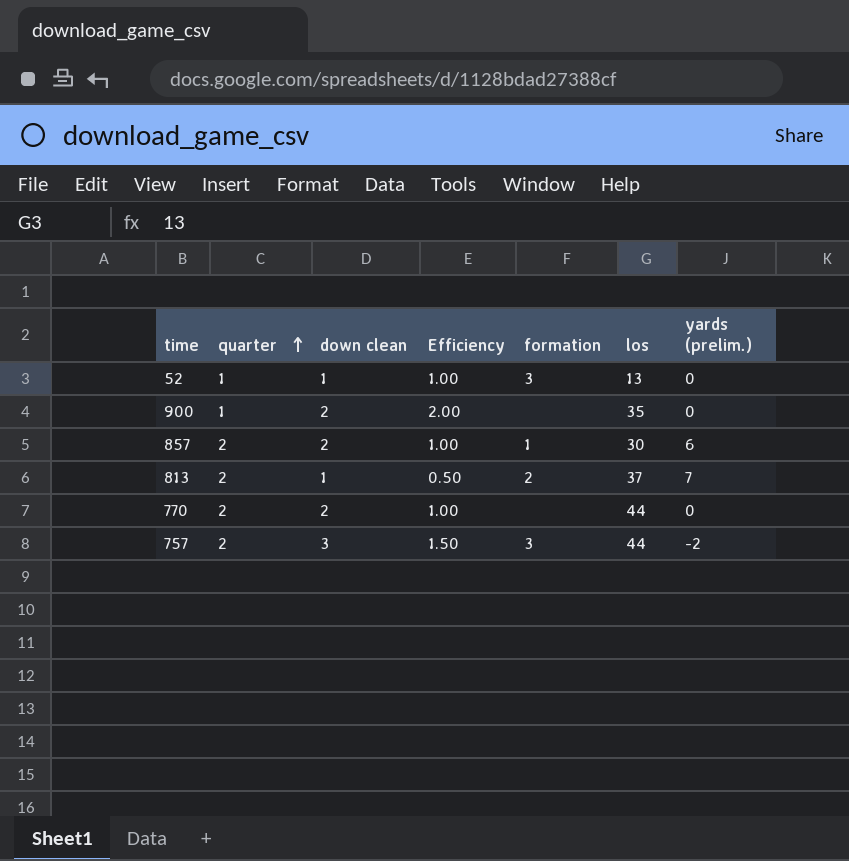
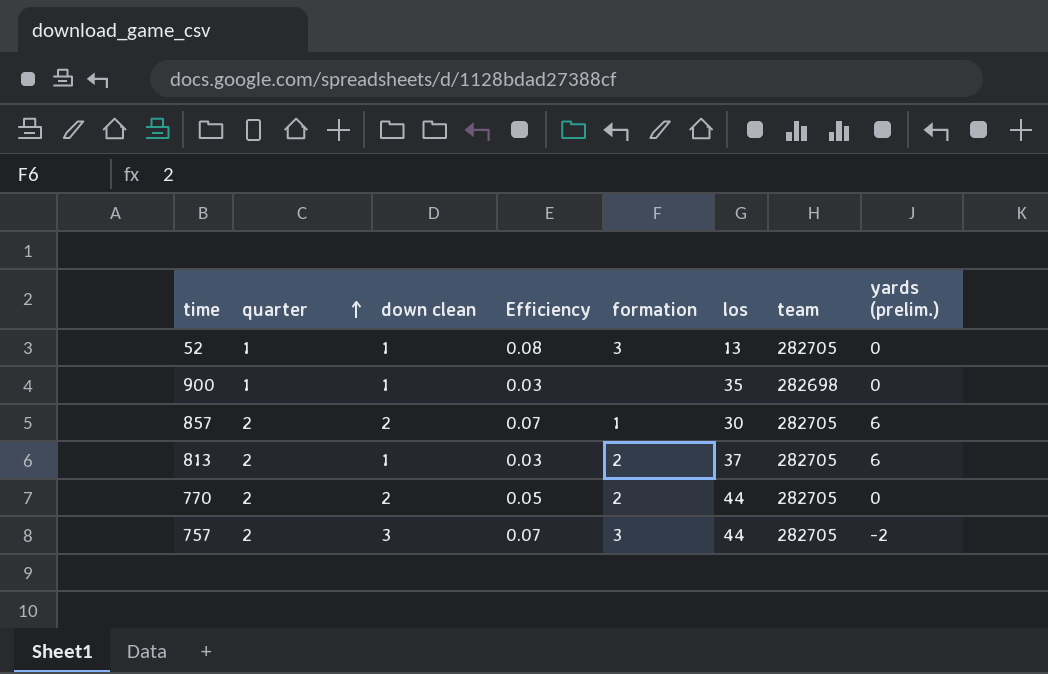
column Efficiency | formula: [down clean] / [quarter] -> [down clean] / [los]
column team | position: none -> 7
900 | down clean: 2 -> 1
813 | yards (prelim.): 7 -> 6
770 | formation: none -> 2

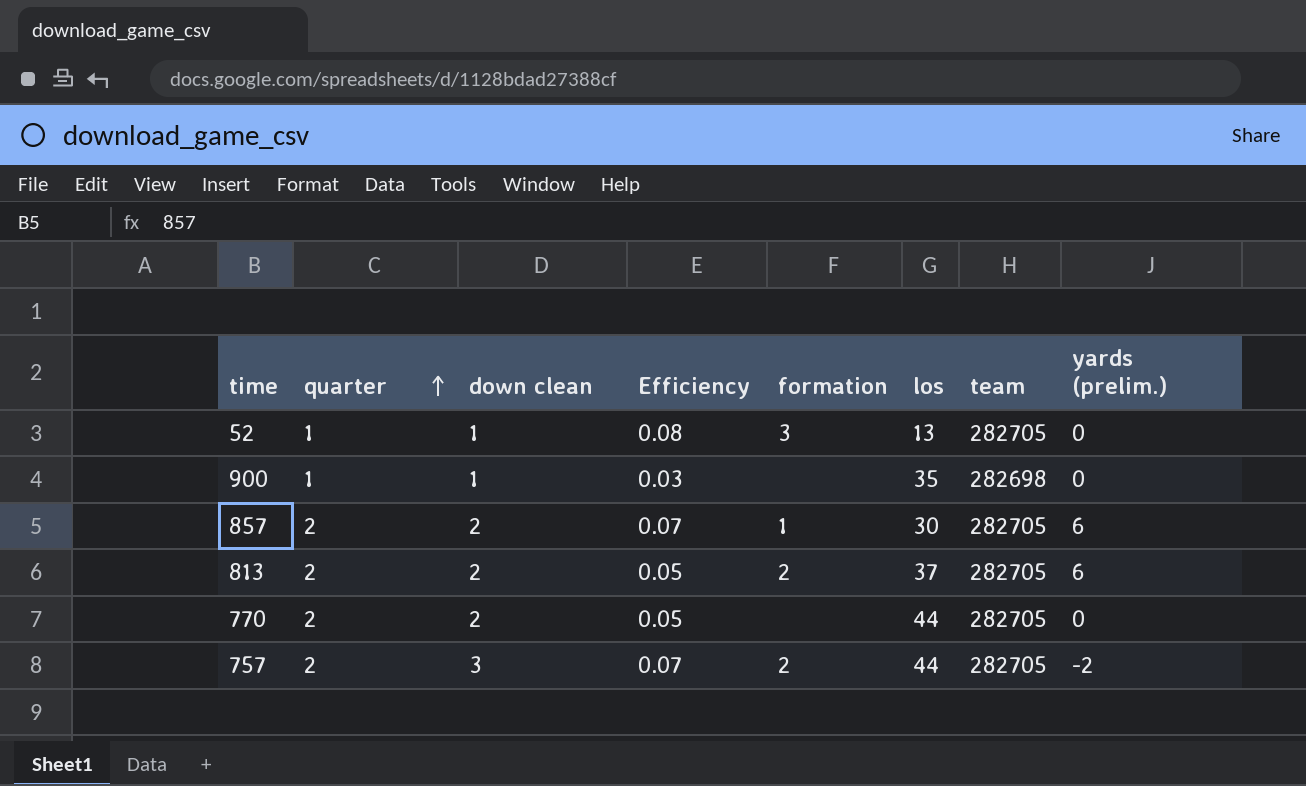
813 | down clean: 1 -> 2
813 | Efficiency: 0.03 -> 0.05
770 | formation: 2 -> none
757 | formation: 3 -> 2

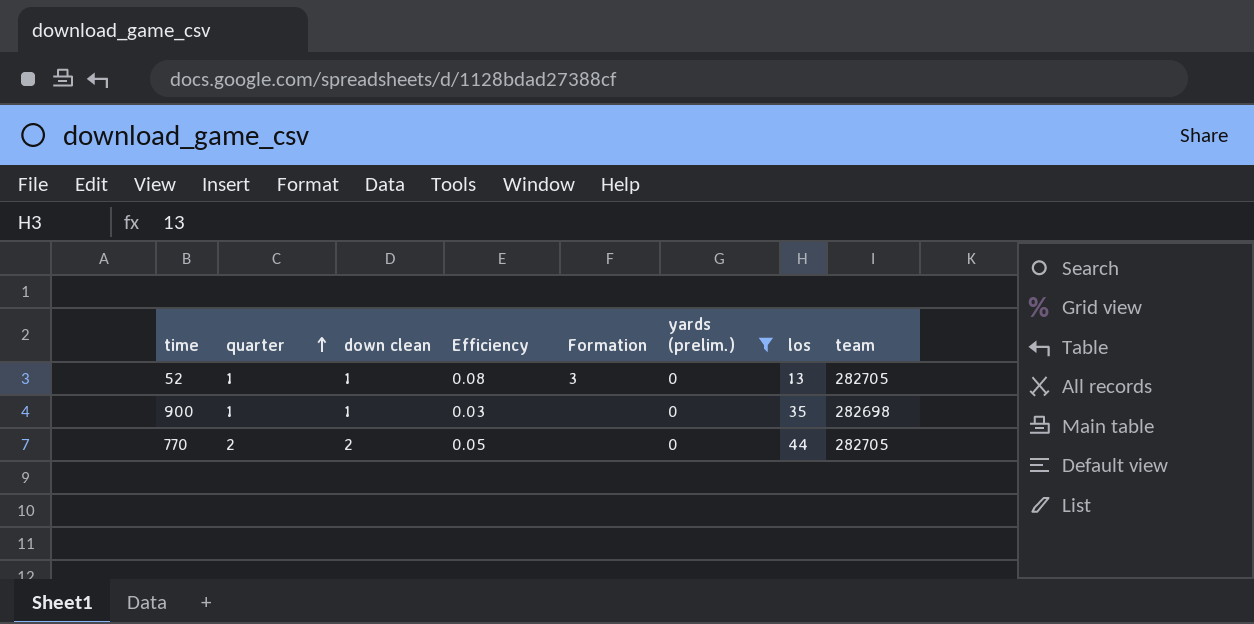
filter: none -> yards (prelim.) = 0
column name: formation -> Formation
column yards (prelim.) | position: 8 -> 6

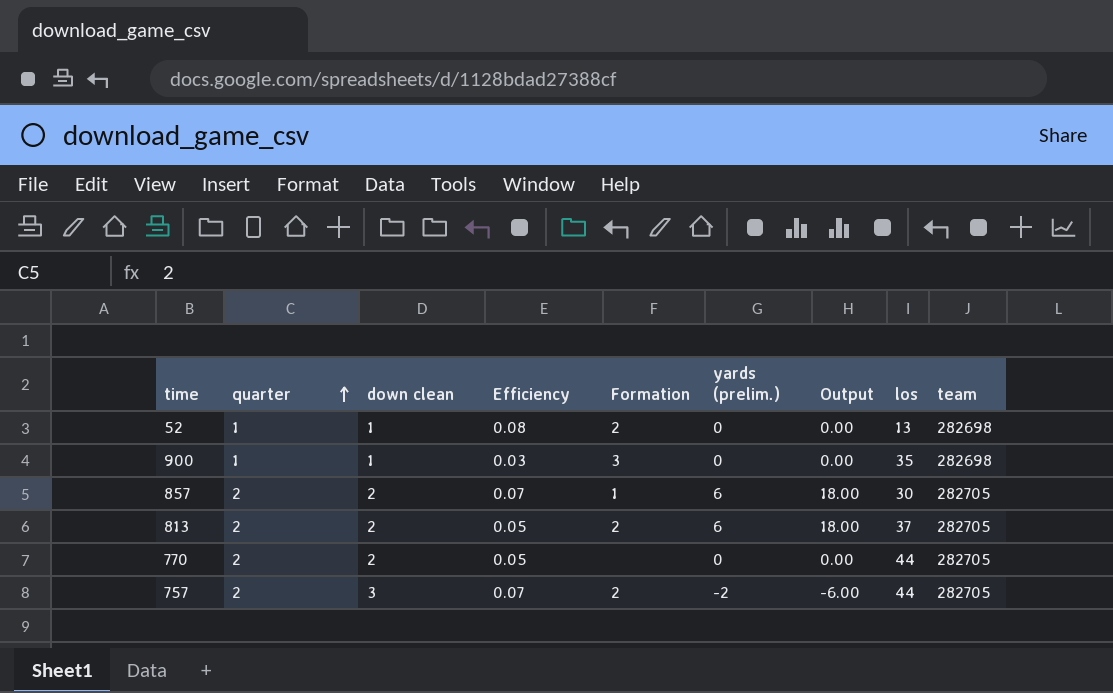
filter: yards (prelim.) = 0 -> none
column Output | formula: none -> [yards (prelim.)] * 3
52 | Formation: 3 -> 2
52 | team: 282705 -> 282698
900 | Formation: none -> 3

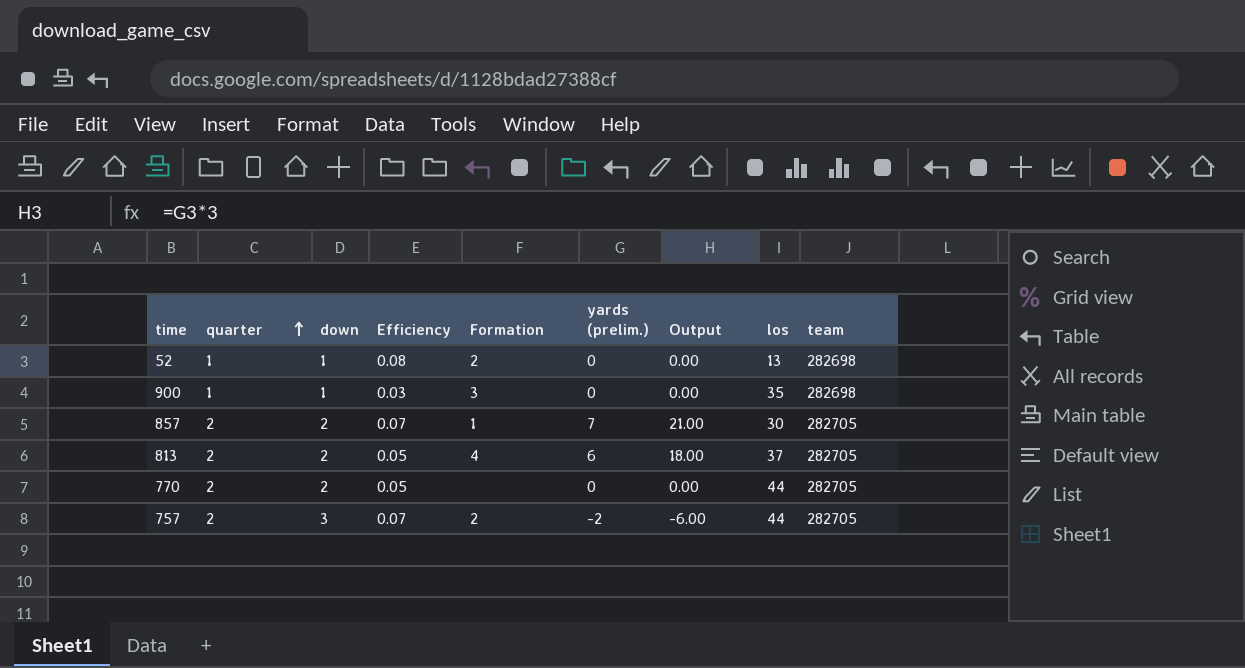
column name: down clean -> down
857 | yards (prelim.): 6 -> 7
857 | Output: 18.00 -> 21.00
813 | Formation: 2 -> 4

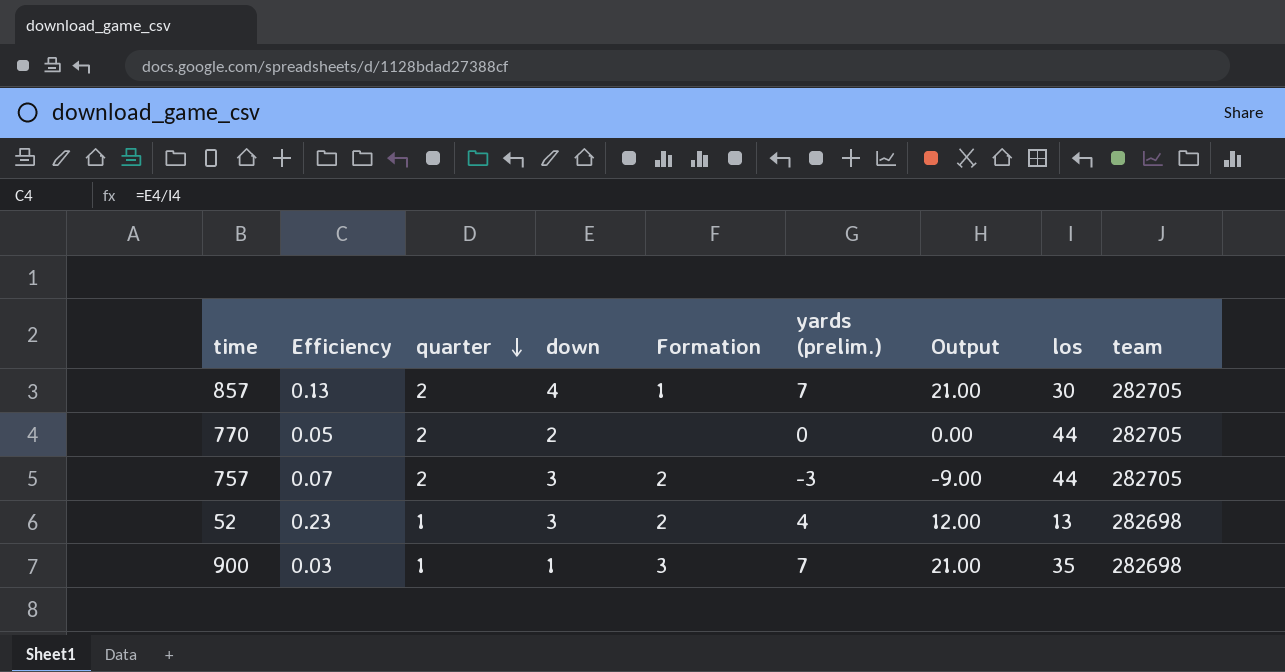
row order: quarter ascending -> quarter descending
column Efficiency | position: 4 -> 2
row 813: 2 | 2 | 0.05 | 4 | 6 | 18.00 | 37 | 282705 -> none
857 | Efficiency: 0.07 -> 0.13
857 | down: 2 -> 4
757 | yards (prelim.): -2 -> -3
757 | Output: -6.00 -> -9.00
52 | Efficiency: 0.08 -> 0.23
52 | down: 1 -> 3
52 | yards (prelim.): 0 -> 4
52 | Output: 0.00 -> 12.00
900 | yards (prelim.): 0 -> 7
900 | Output: 0.00 -> 21.00

